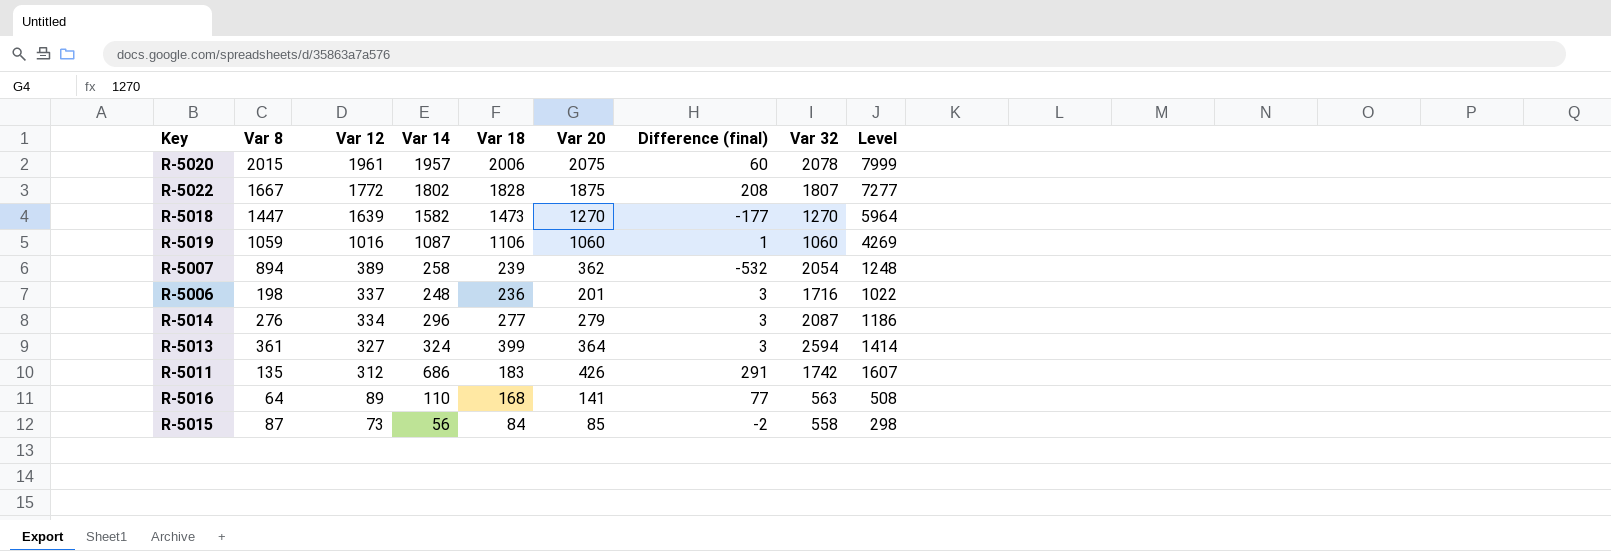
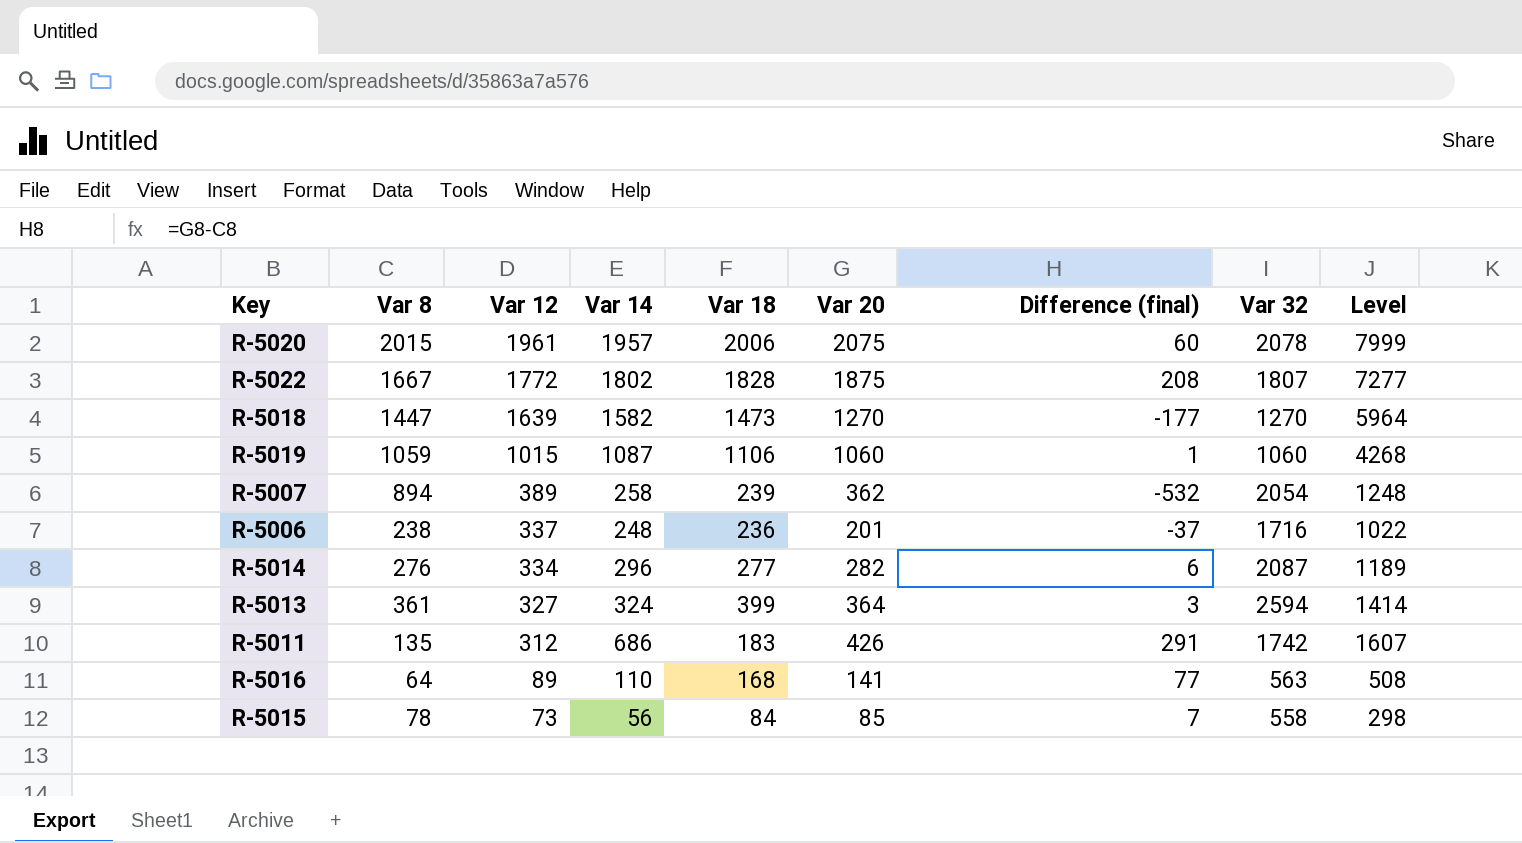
R-5019 | Var 12: 1016 -> 1015
R-5019 | Level: 4269 -> 4268
R-5006 | Var 8: 198 -> 238
R-5006 | Difference (final): 3 -> -37
R-5014 | Var 20: 279 -> 282
R-5014 | Difference (final): 3 -> 6
R-5014 | Level: 1186 -> 1189
R-5015 | Var 8: 87 -> 78
R-5015 | Difference (final): -2 -> 7

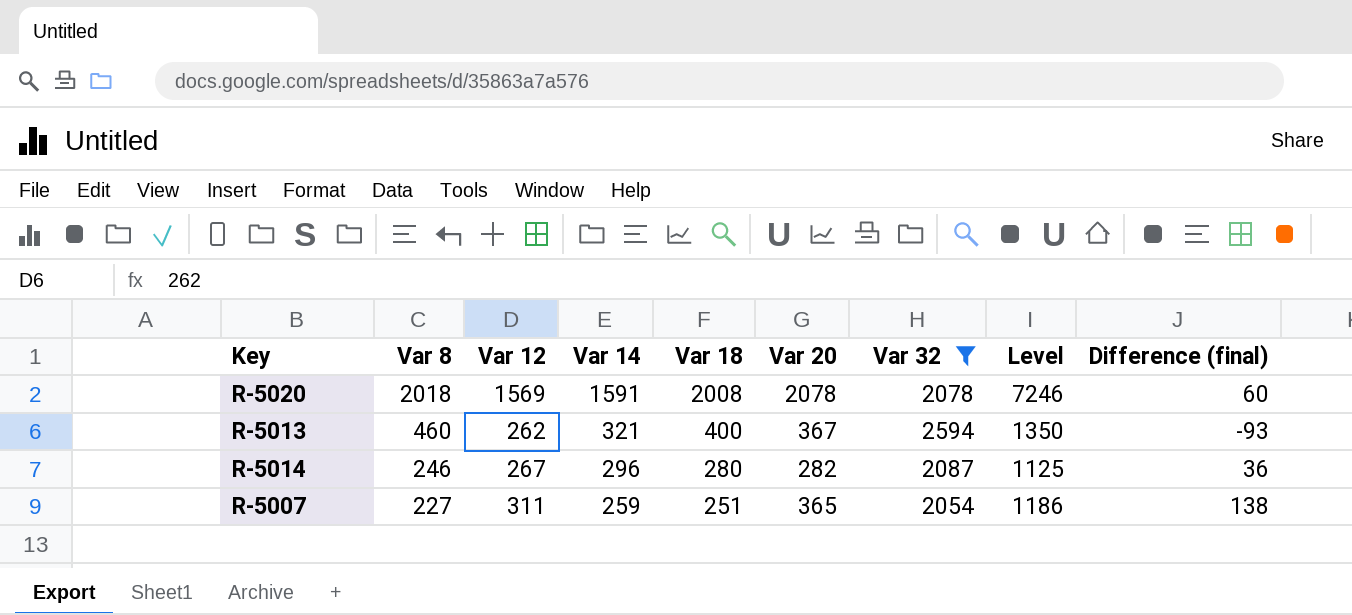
filter: none -> Var 32 >= 2054
row order: Var 12 descending -> Var 8 descending
column Difference (final) | position: 7 -> 9
R-5020 | Var 8: 2015 -> 2018
R-5020 | Var 12: 1961 -> 1569
R-5020 | Var 14: 1957 -> 1591
R-5020 | Var 18: 2006 -> 2008
R-5020 | Var 20: 2075 -> 2078
R-5020 | Level: 7999 -> 7246
R-5013 | Var 8: 361 -> 460
R-5013 | Var 12: 327 -> 262
R-5013 | Var 14: 324 -> 321
R-5013 | Var 18: 399 -> 400
R-5013 | Var 20: 364 -> 367
R-5013 | Level: 1414 -> 1350
R-5013 | Difference (final): 3 -> -93
R-5014 | Var 8: 276 -> 246
R-5014 | Var 12: 334 -> 267
R-5014 | Var 18: 277 -> 280
R-5014 | Level: 1189 -> 1125
R-5014 | Difference (final): 6 -> 36
R-5007 | Var 8: 894 -> 227
R-5007 | Var 12: 389 -> 311
R-5007 | Var 14: 258 -> 259
R-5007 | Var 18: 239 -> 251
R-5007 | Var 20: 362 -> 365
R-5007 | Level: 1248 -> 1186
R-5007 | Difference (final): -532 -> 138

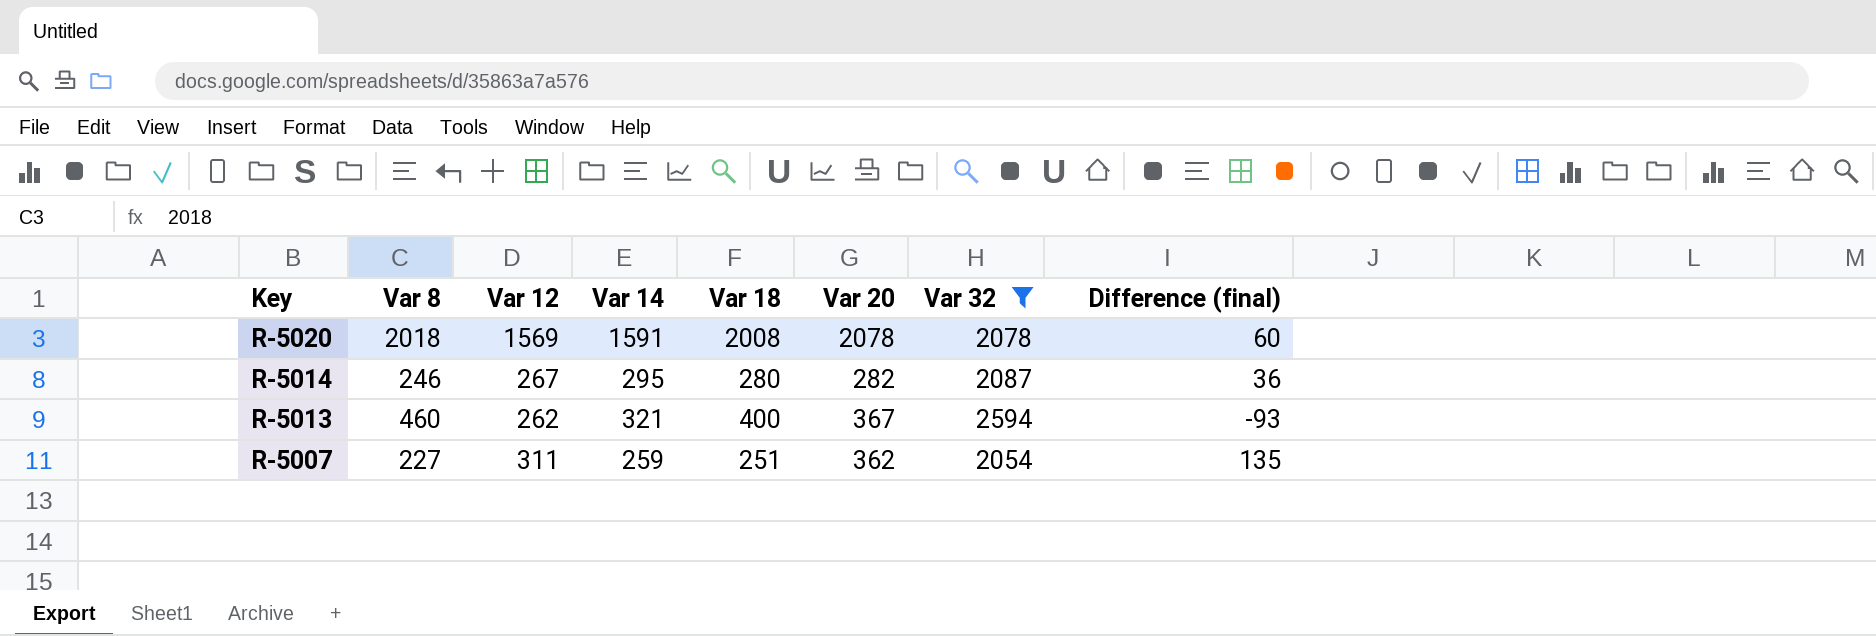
row order: Var 8 descending -> Key descending
column Level | formula: [Var 12] + [Var 14] + [Var 18] + [Var 20] -> none
R-5014 | Var 14: 296 -> 295
R-5007 | Var 20: 365 -> 362
R-5007 | Difference (final): 138 -> 135

